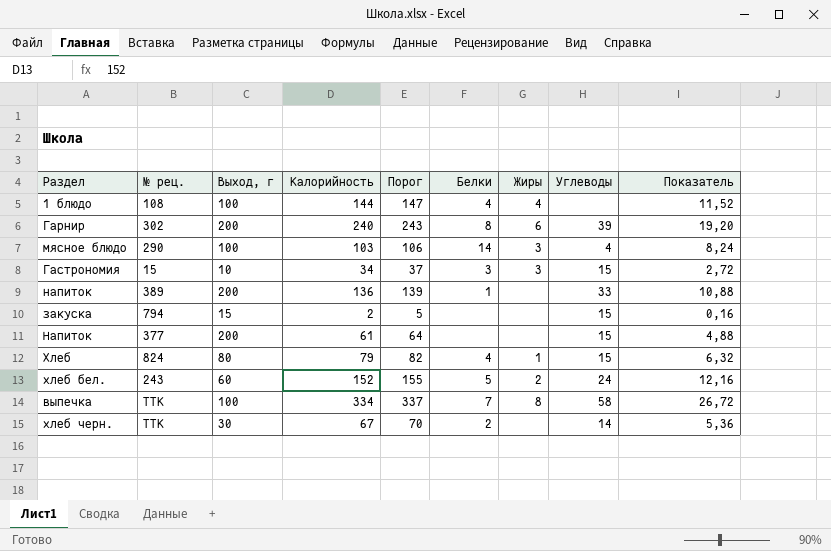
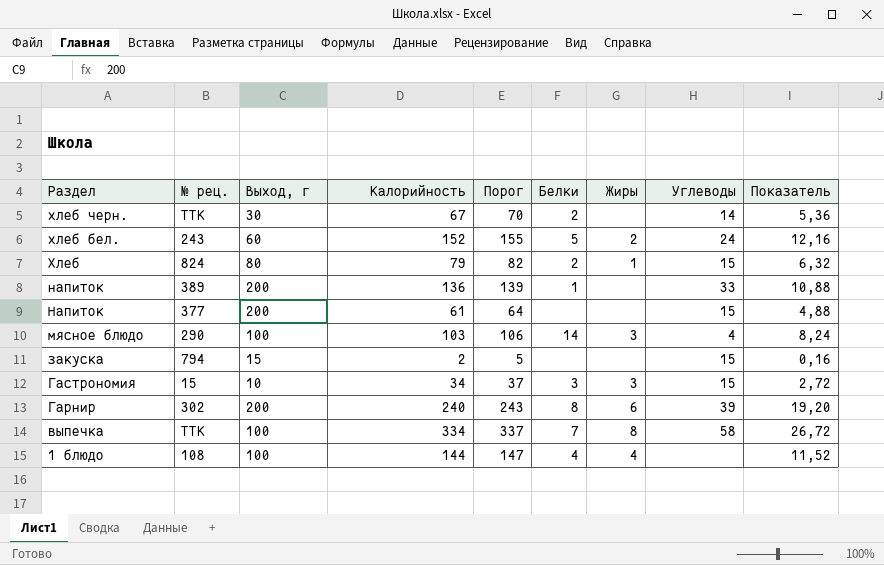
row order: none -> Раздел descending
Хлеб | Белки: 4 -> 2

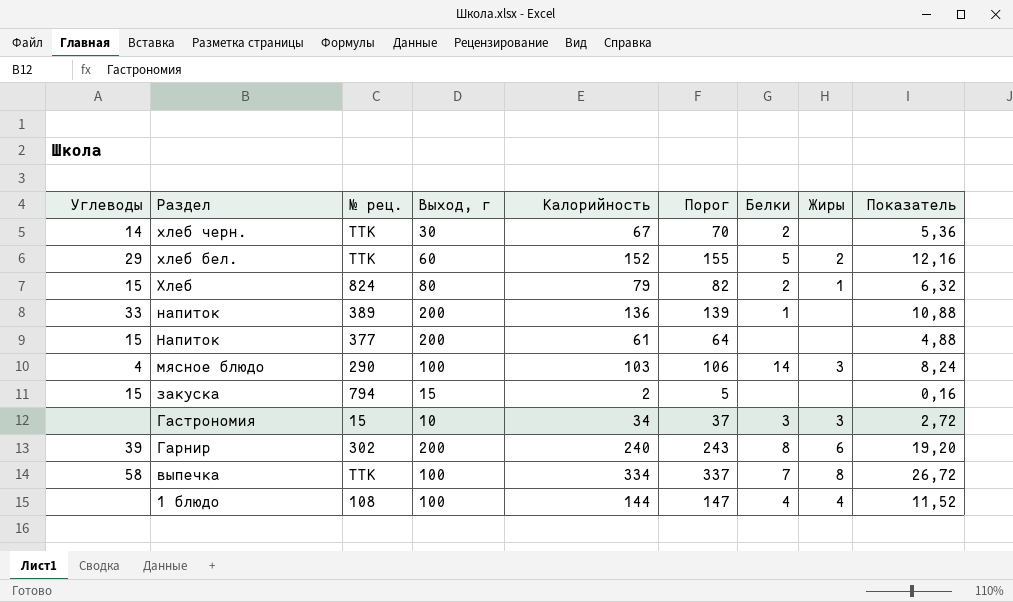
column Углеводы | position: 8 -> 1
хлеб бел. | Углеводы: 24 -> 29
хлеб бел. | № рец.: 243 -> ТТК
Гастрономия | Углеводы: 15 -> none

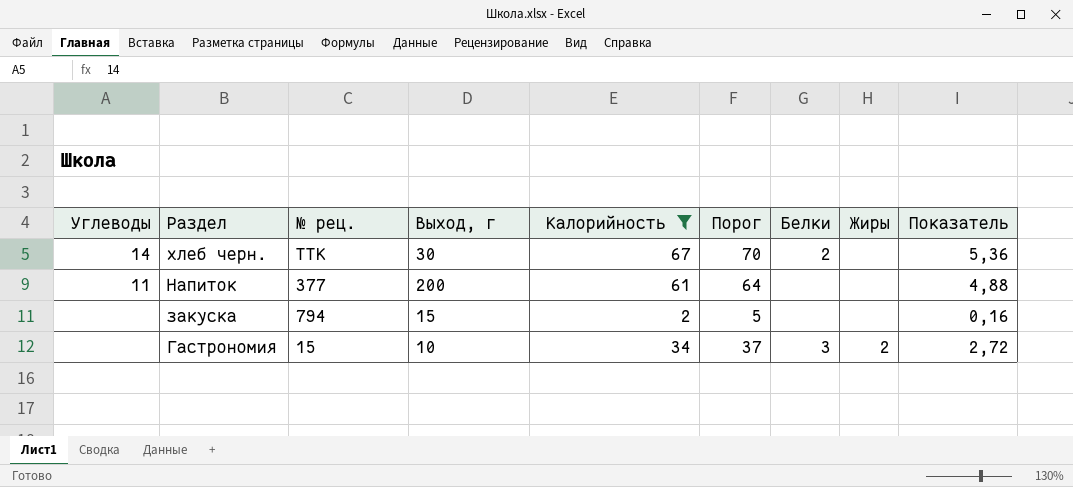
filter: none -> Калорийность <= 67
Напиток | Углеводы: 15 -> 11
закуска | Углеводы: 15 -> none
Гастрономия | Жиры: 3 -> 2

